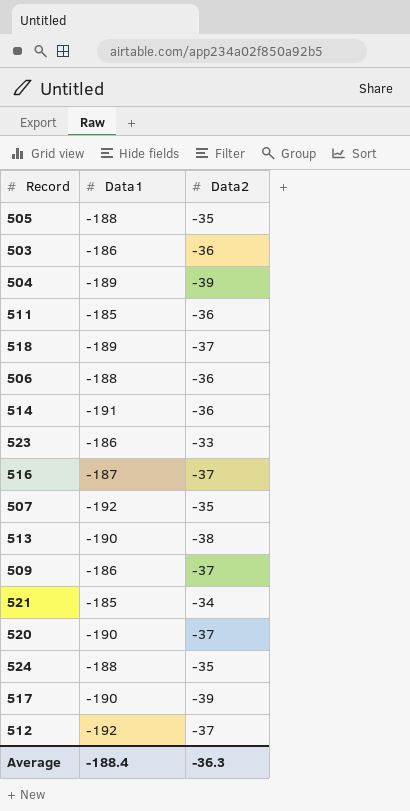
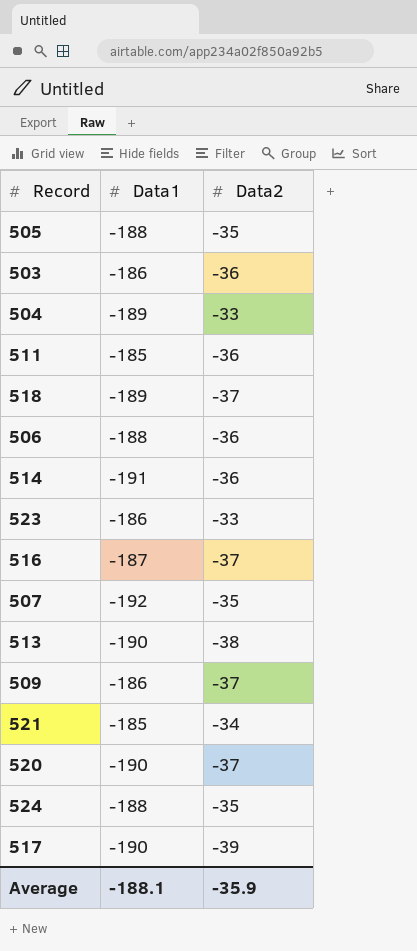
row 512: -192 | -37 -> none
504 | Data2: -39 -> -33
Average | Data1: -188.4 -> -188.1
Average | Data2: -36.3 -> -35.9

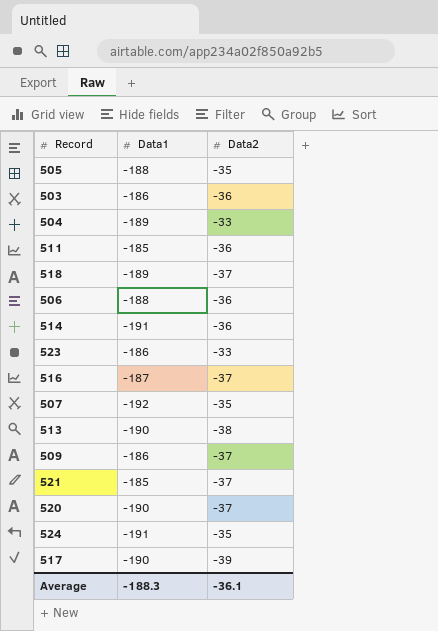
521 | Data2: -34 -> -37
524 | Data1: -188 -> -191
Average | Data1: -188.1 -> -188.3
Average | Data2: -35.9 -> -36.1

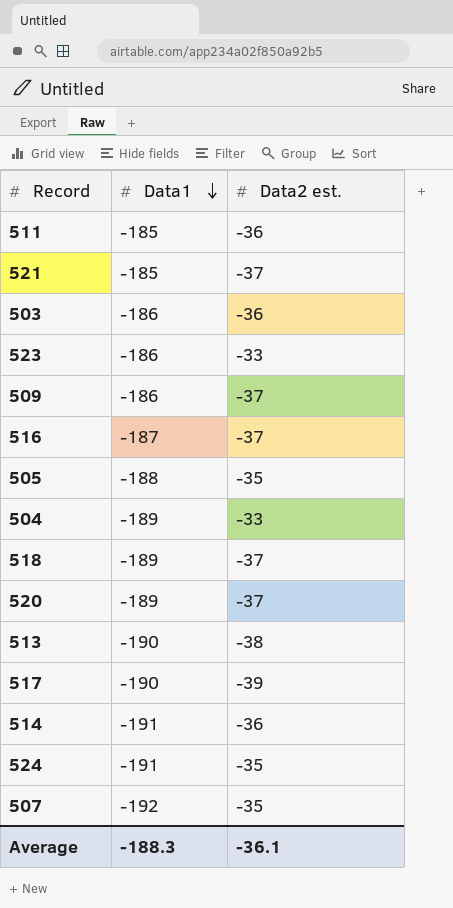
row order: none -> Data1 descending
column name: Data2 -> Data2 est.
row 506: -188 | -36 -> none
520 | Data1: -190 -> -189

